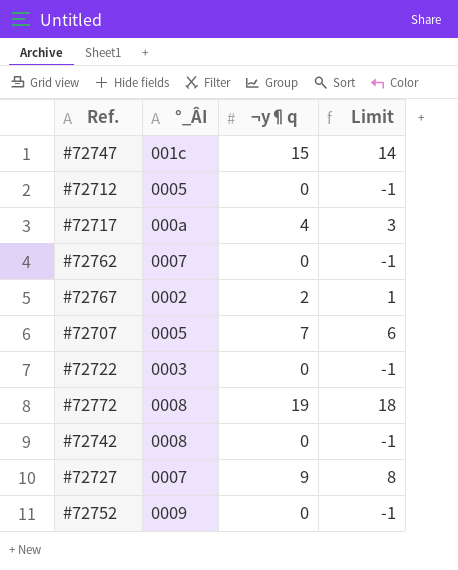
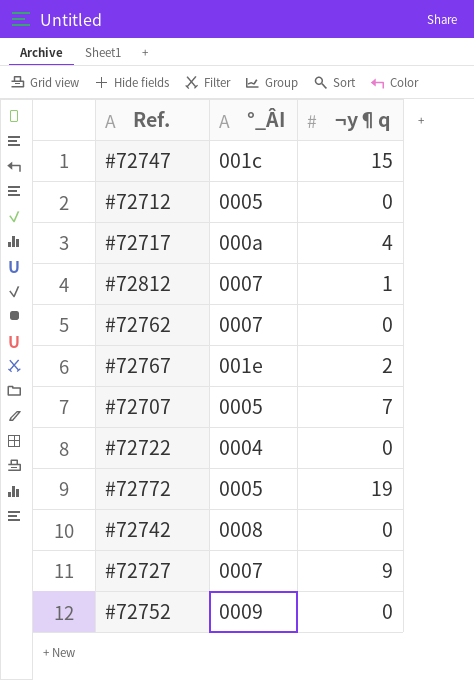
column Limit | formula: [¬y¶q] - 1 -> none
row #72812: none -> 0007 | 1
#72767 | °_ÂI: 0002 -> 001e
#72722 | °_ÂI: 0003 -> 0004
#72772 | °_ÂI: 0008 -> 0005

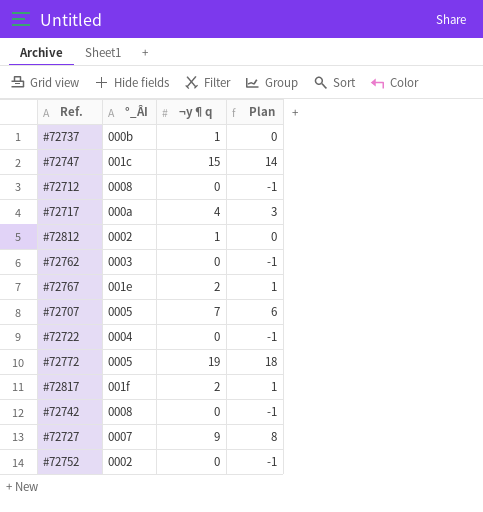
column Plan | formula: none -> [¬y¶q] - 1
row #72737: none -> 000b | 1 | 0
#72712 | °_ÂI: 0005 -> 0008
#72812 | °_ÂI: 0007 -> 0002
#72762 | °_ÂI: 0007 -> 0003
row #72817: none -> 001f | 2 | 1
#72752 | °_ÂI: 0009 -> 0002

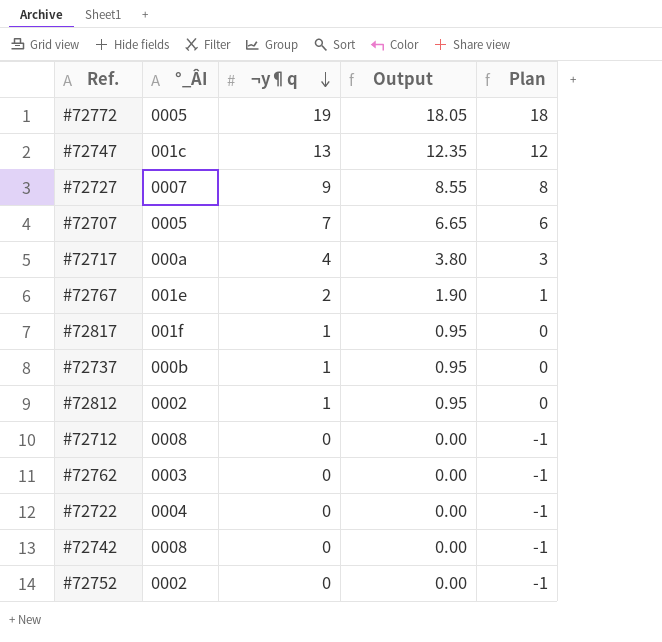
row order: none -> ¬y¶q descending
column Output | formula: none -> [¬y¶q] * 0.95
#72747 | ¬y¶q: 15 -> 13
#72747 | Plan: 14 -> 12
#72817 | ¬y¶q: 2 -> 1
#72817 | Plan: 1 -> 0

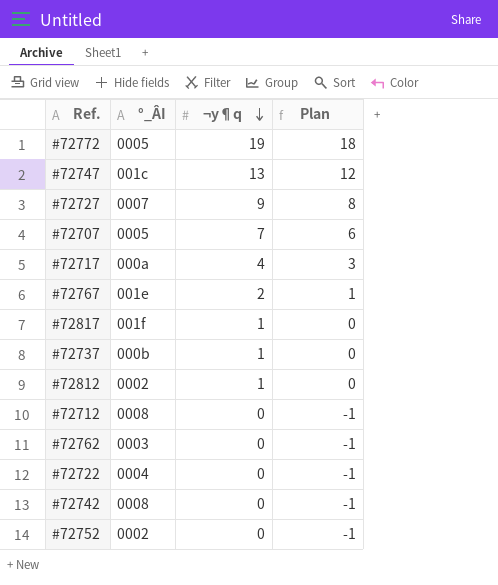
column Output | formula: [¬y¶q] * 0.95 -> none

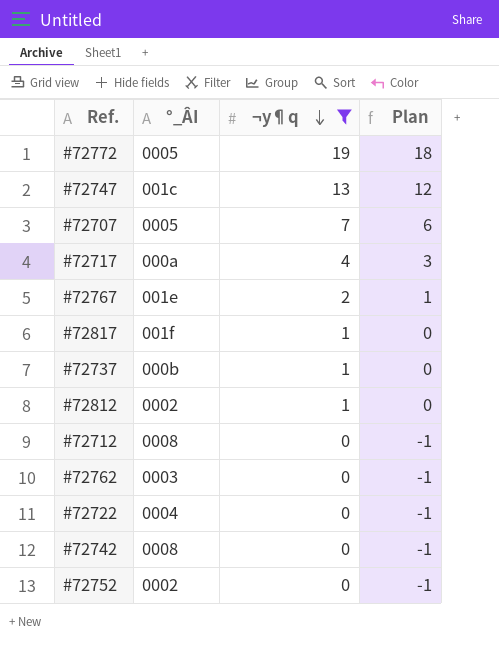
filter: none -> ¬y¶q != 9

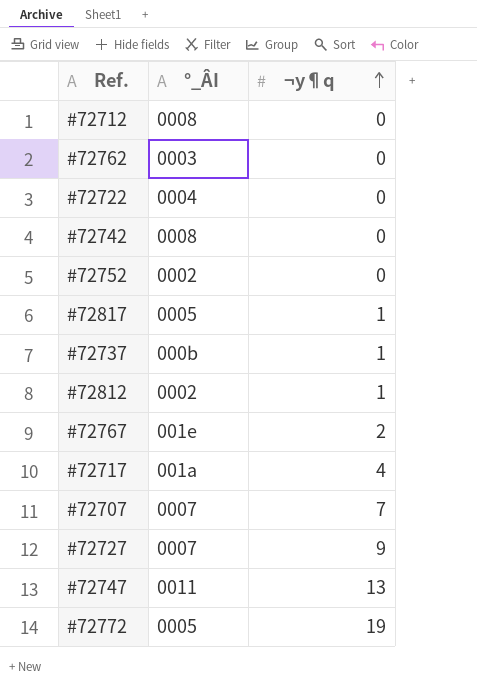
filter: ¬y¶q != 9 -> none
row order: ¬y¶q descending -> ¬y¶q ascending
column Plan | formula: [¬y¶q] - 1 -> none
#72817 | °_ÂI: 001f -> 0005
#72717 | °_ÂI: 000a -> 001a
#72707 | °_ÂI: 0005 -> 0007
#72747 | °_ÂI: 001c -> 0011

